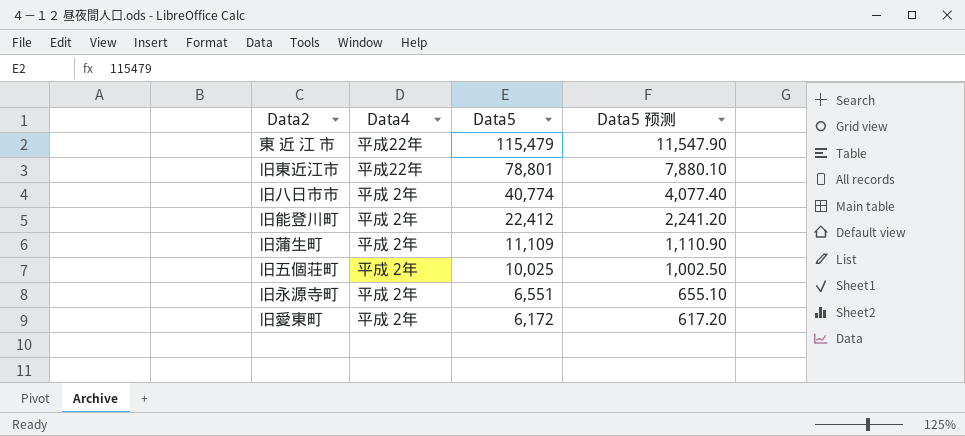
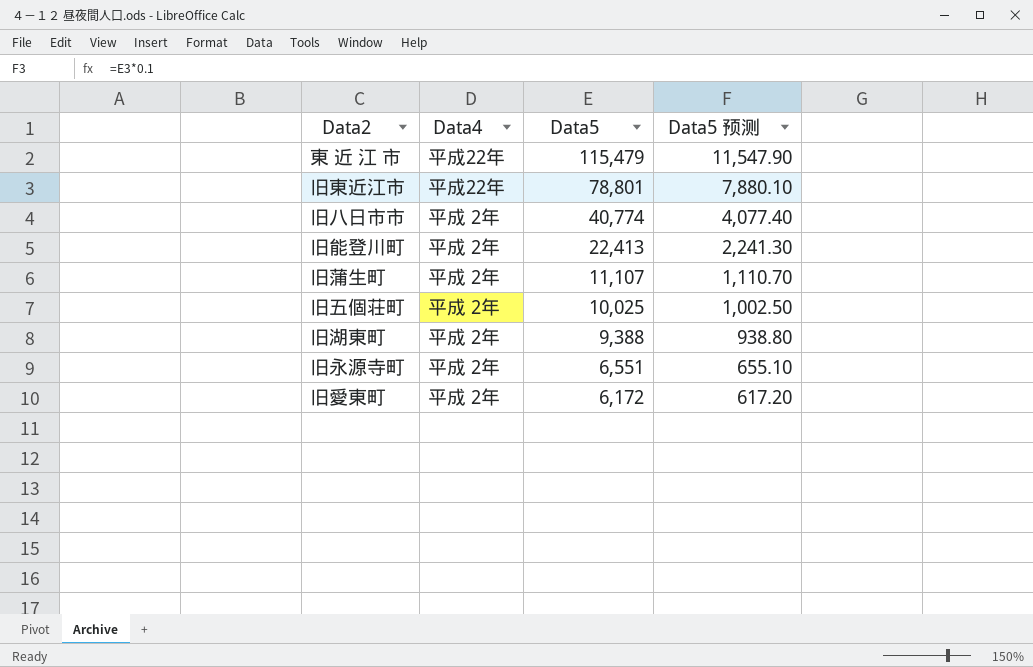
旧能登川町 | Data5: 22,412 -> 22,413
旧能登川町 | Data5 预测: 2,241.20 -> 2,241.30
旧蒲生町 | Data5: 11,109 -> 11,107
旧蒲生町 | Data5 预测: 1,110.90 -> 1,110.70
row 旧湖東町: none -> 平成 2年 | 9,388 | 938.80

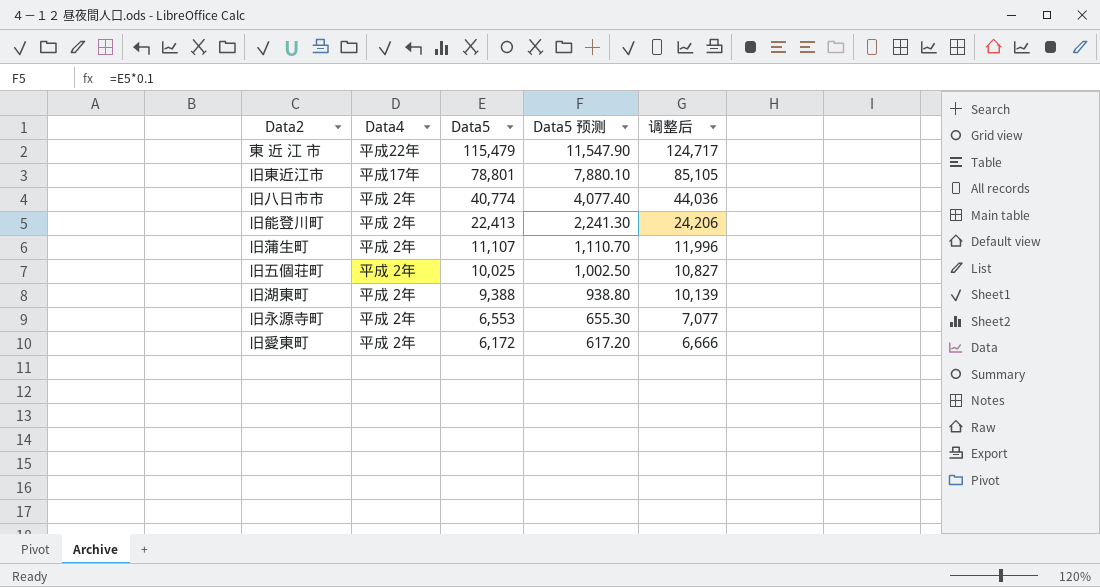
column 调整后 | formula: none -> [Data5] * 1.08
旧東近江市 | Data4: 平成22年 -> 平成17年
旧永源寺町 | Data5: 6,551 -> 6,553
旧永源寺町 | Data5 预测: 655.10 -> 655.30

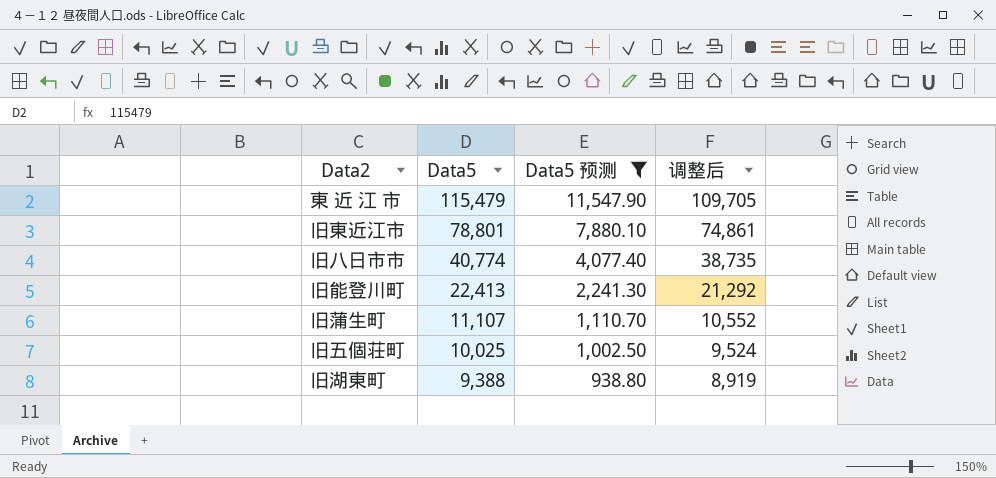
filter: none -> Data5 预测 >= 938.80
column Data4 | position: 2 -> none
column 调整后 | formula: [Data5] * 1.08 -> [Data5] * 0.95

